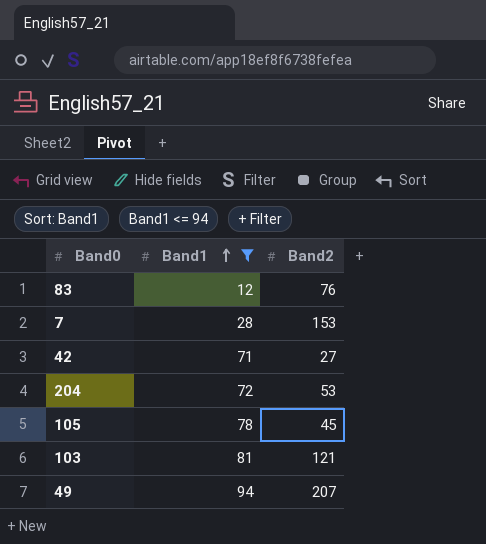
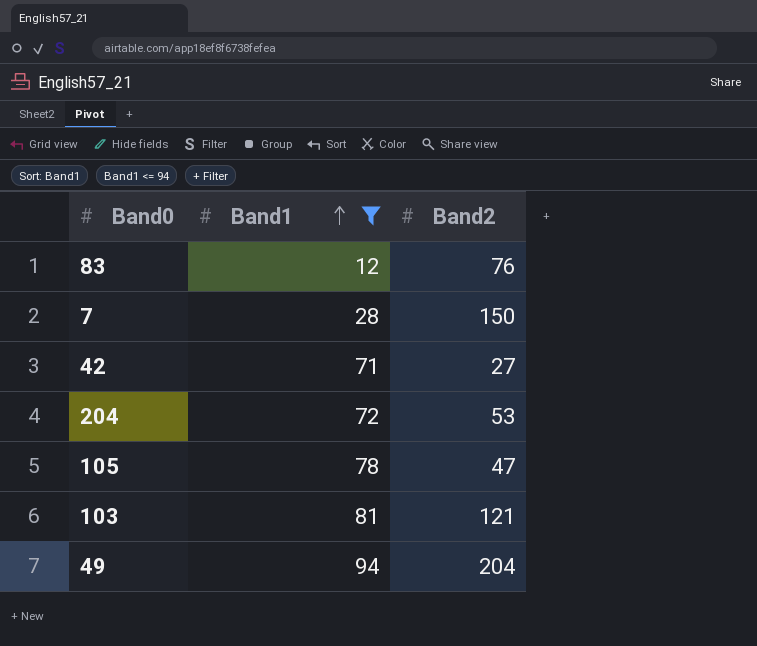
7 | Band2: 153 -> 150
105 | Band2: 45 -> 47
49 | Band2: 207 -> 204

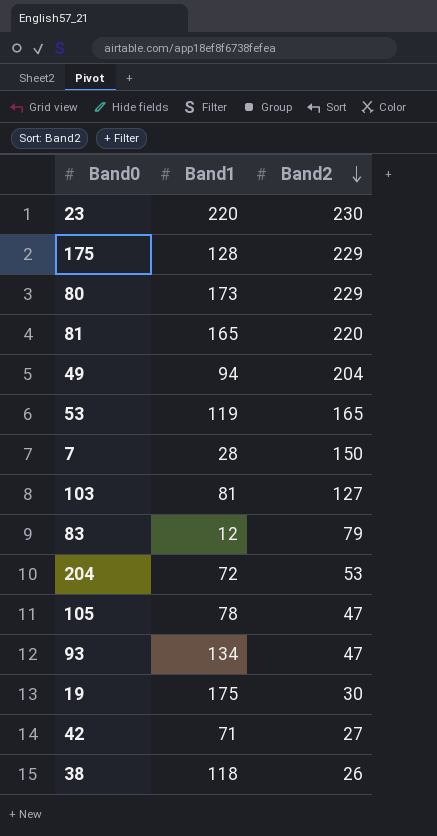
filter: Band1 <= 94 -> none
row order: Band1 ascending -> Band2 descending
103 | Band2: 121 -> 127
83 | Band2: 76 -> 79

